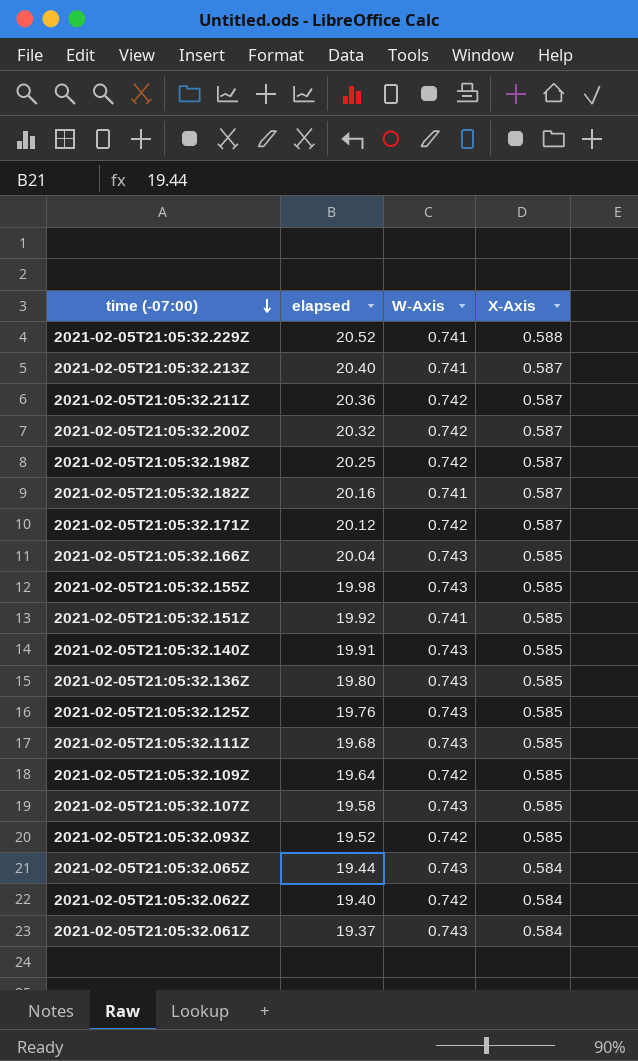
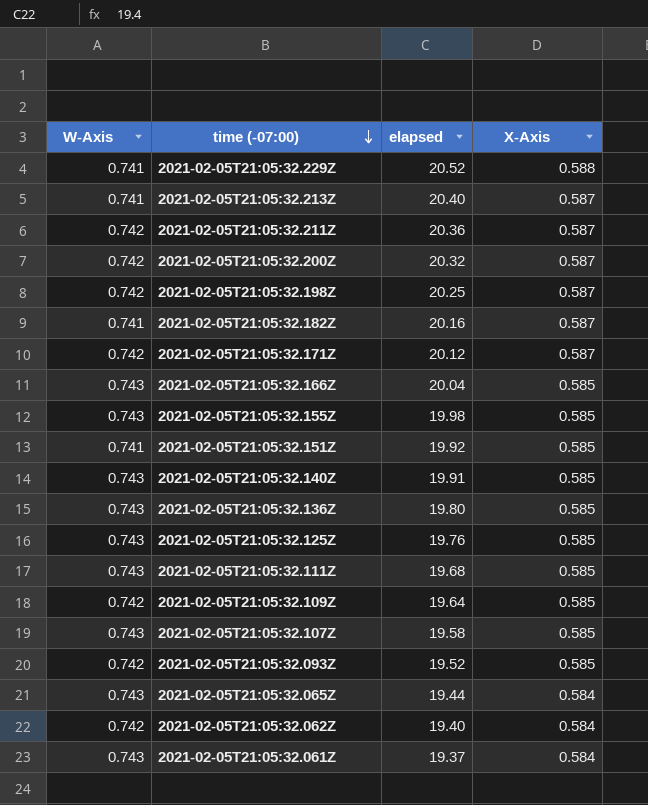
column W-Axis | position: 3 -> 1

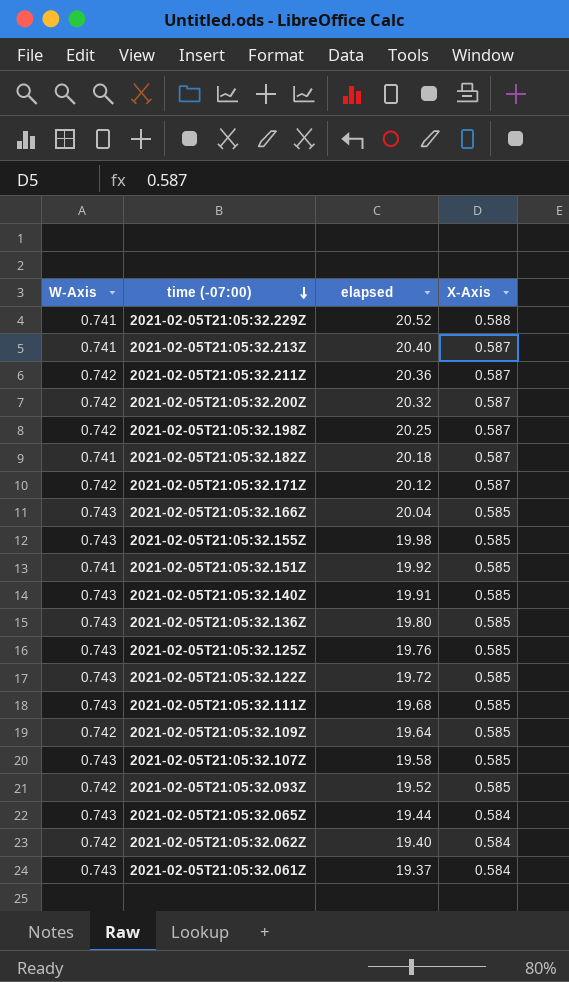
2021-02-05T21:05:32.182Z | elapsed: 20.16 -> 20.18
row 2021-02-05T21:05:32.122Z: none -> 0.743 | 19.72 | 0.585

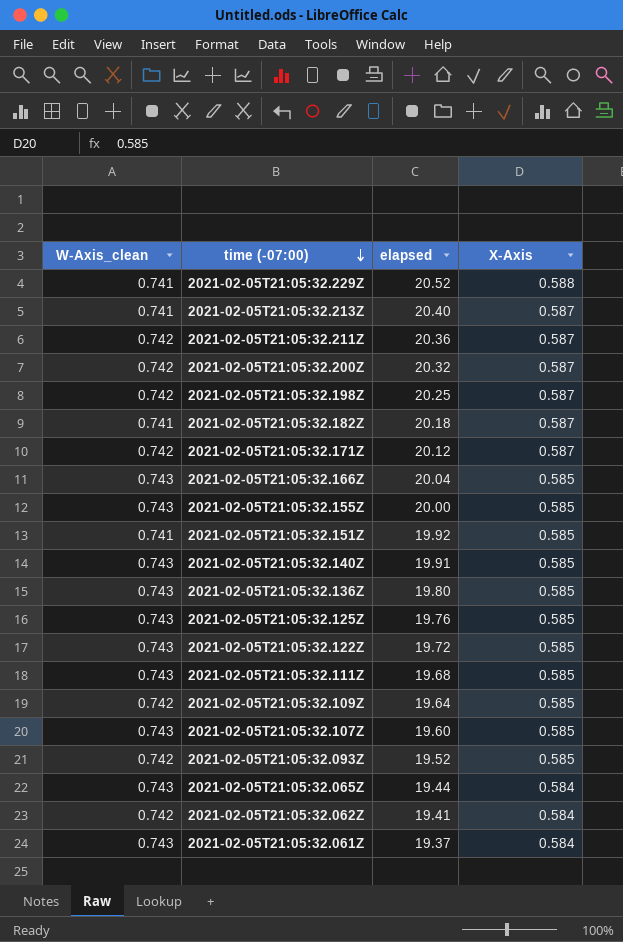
column name: W-Axis -> W-Axis_clean
2021-02-05T21:05:32.155Z | elapsed: 19.98 -> 20.00
2021-02-05T21:05:32.107Z | elapsed: 19.58 -> 19.60
2021-02-05T21:05:32.062Z | elapsed: 19.40 -> 19.41

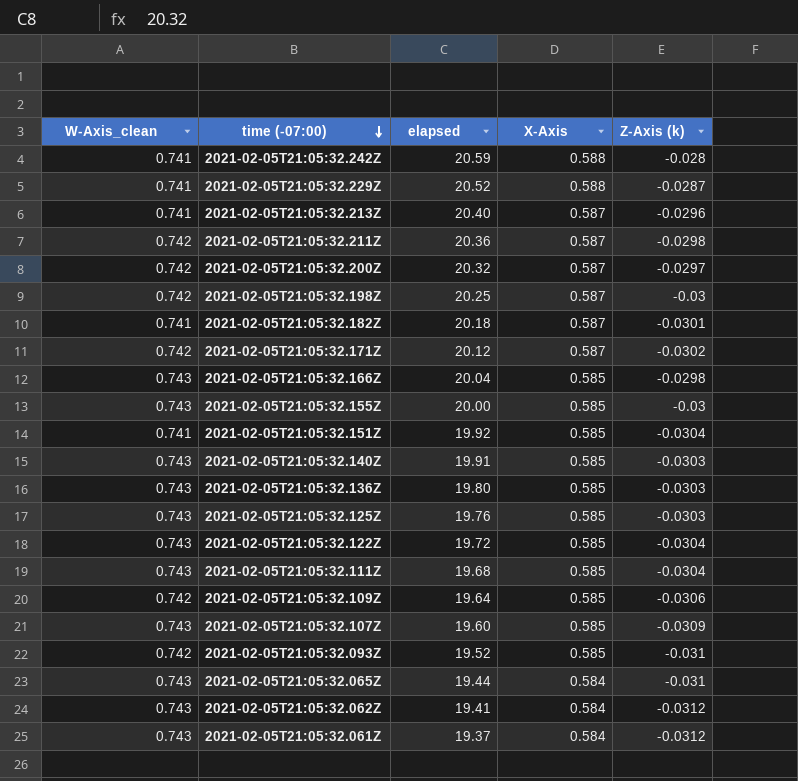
column Z-Axis (k) | position: none -> 5
row 2021-02-05T21:05:32.242Z: none -> 0.741 | 20.59 | 0.588 | -0.028
2021-02-05T21:05:32.062Z | W-Axis_clean: 0.742 -> 0.743

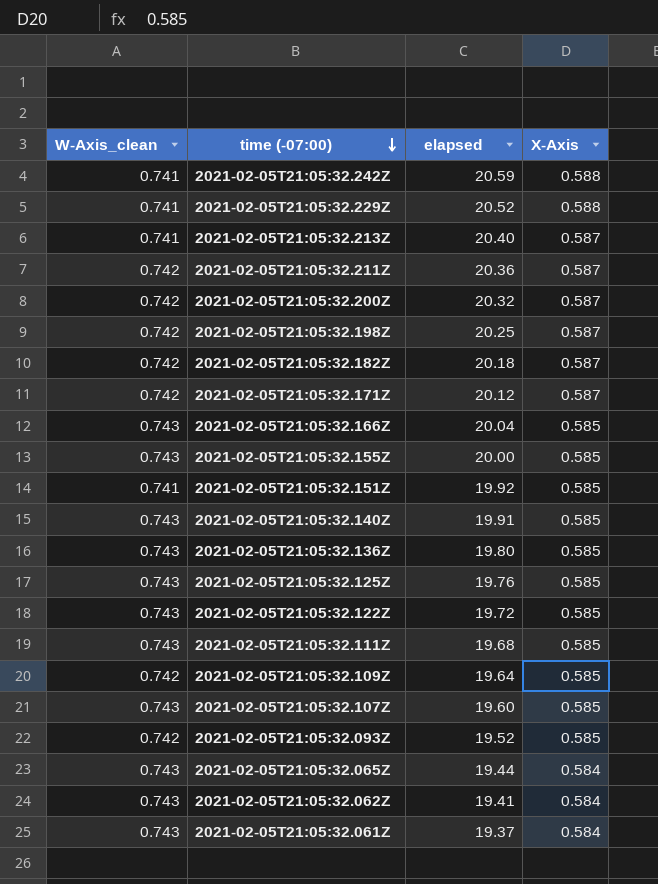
column Z-Axis (k) | position: 5 -> none
2021-02-05T21:05:32.182Z | W-Axis_clean: 0.741 -> 0.742

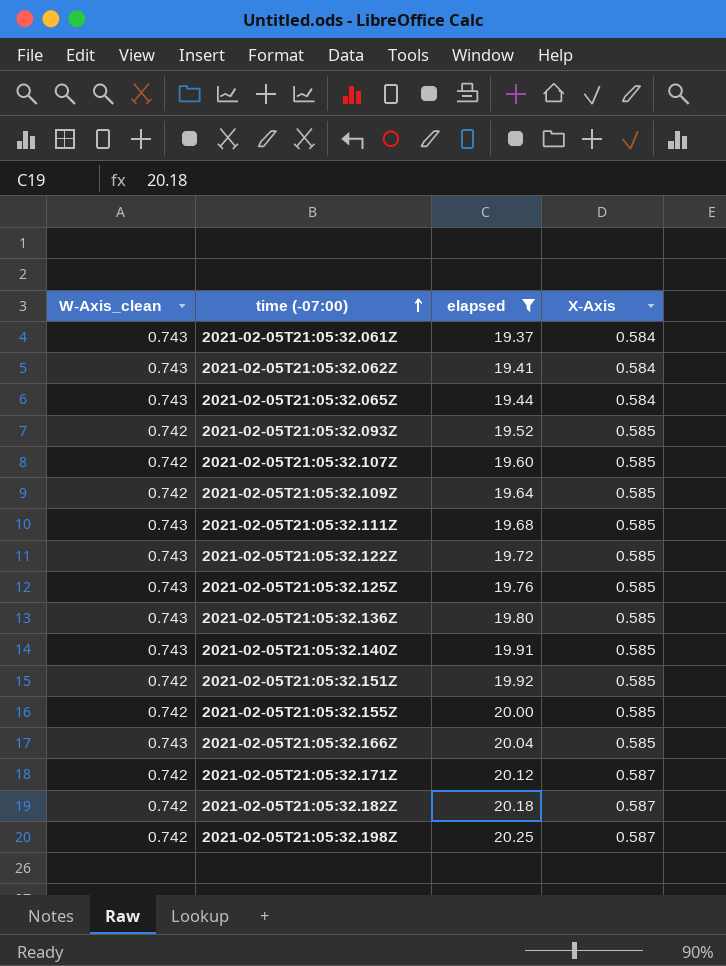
filter: none -> elapsed <= 20.25
row order: time (-07:00) descending -> time (-07:00) ascending
2021-02-05T21:05:32.107Z | W-Axis_clean: 0.743 -> 0.742
2021-02-05T21:05:32.151Z | W-Axis_clean: 0.741 -> 0.742
2021-02-05T21:05:32.155Z | W-Axis_clean: 0.743 -> 0.742

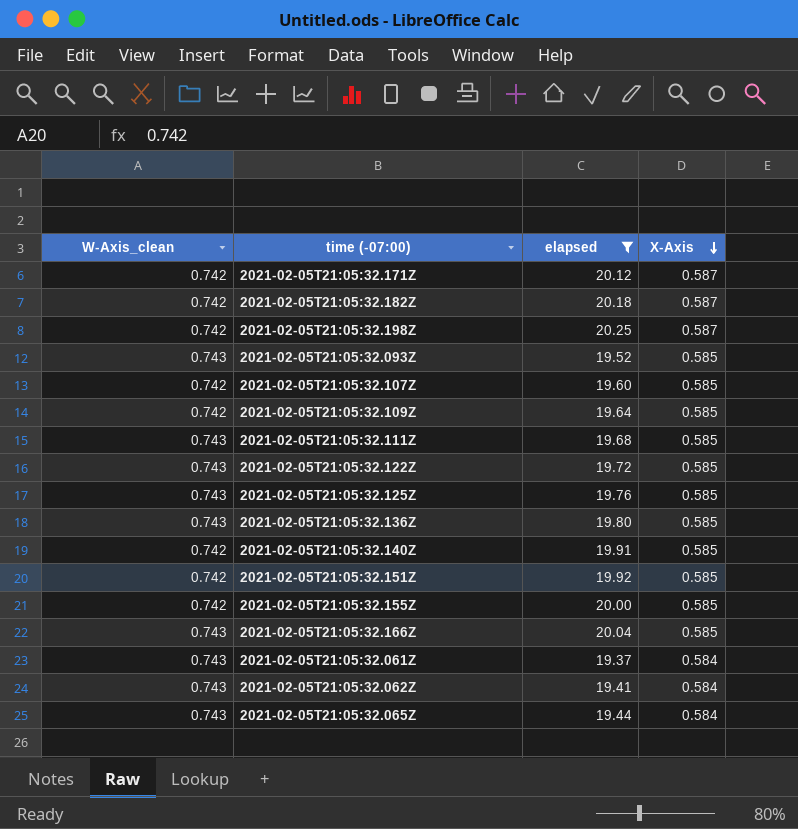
row order: time (-07:00) ascending -> X-Axis descending
2021-02-05T21:05:32.093Z | W-Axis_clean: 0.742 -> 0.743
2021-02-05T21:05:32.140Z | W-Axis_clean: 0.743 -> 0.742

